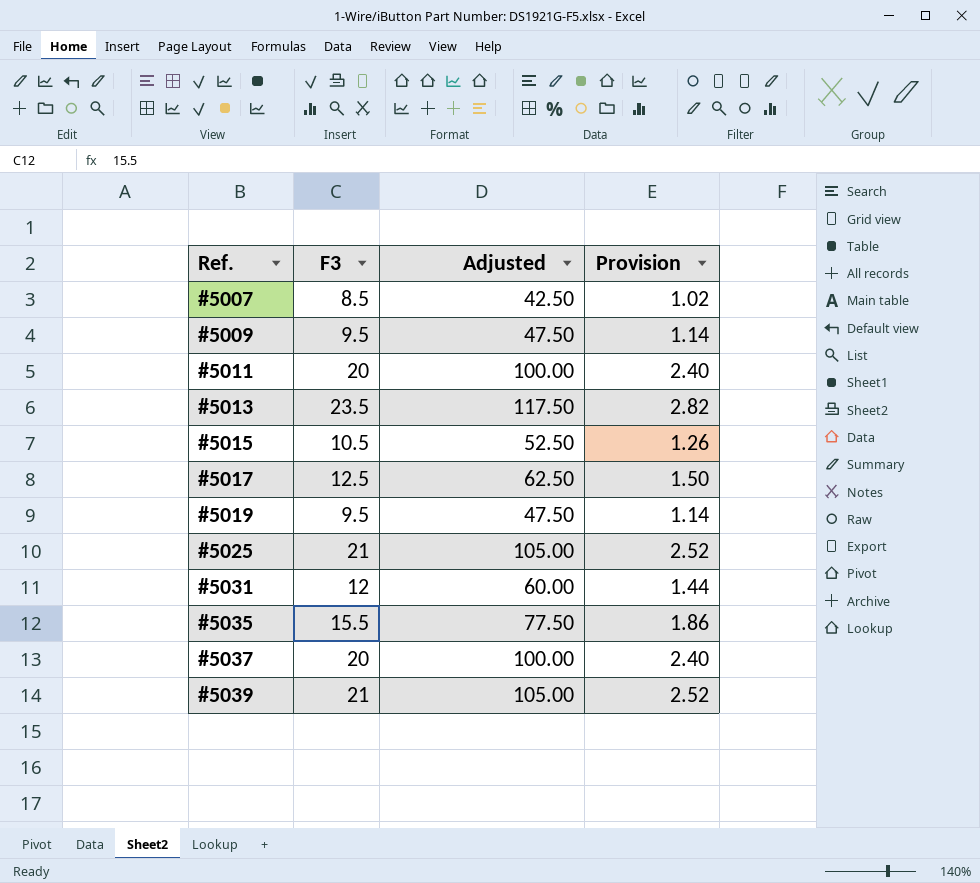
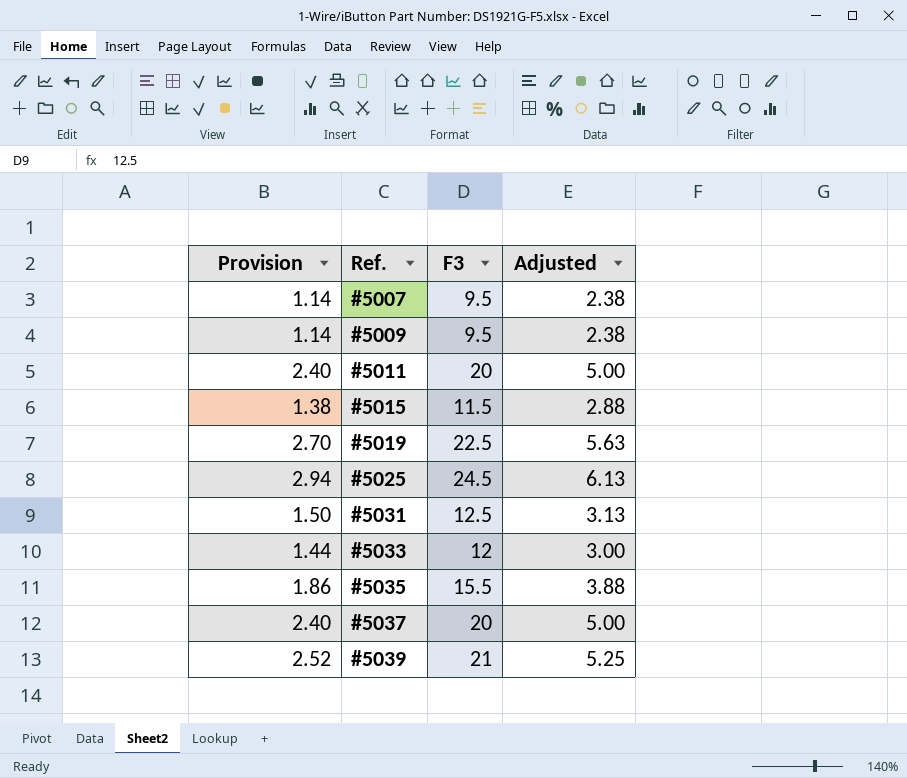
column Provision | position: 4 -> 1
column Adjusted | formula: [F3] * 5 -> [F3] * 0.25
row #5013: 23.5 | 117.50 | 2.82 -> none
row #5017: 12.5 | 62.50 | 1.50 -> none
#5007 | Provision: 1.02 -> 1.14
#5007 | F3: 8.5 -> 9.5
#5015 | Provision: 1.26 -> 1.38
#5015 | F3: 10.5 -> 11.5
#5019 | Provision: 1.14 -> 2.70
#5019 | F3: 9.5 -> 22.5
#5025 | Provision: 2.52 -> 2.94
#5025 | F3: 21 -> 24.5
#5031 | Provision: 1.44 -> 1.50
#5031 | F3: 12 -> 12.5
row #5033: none -> 1.44 | 12 | 3.00

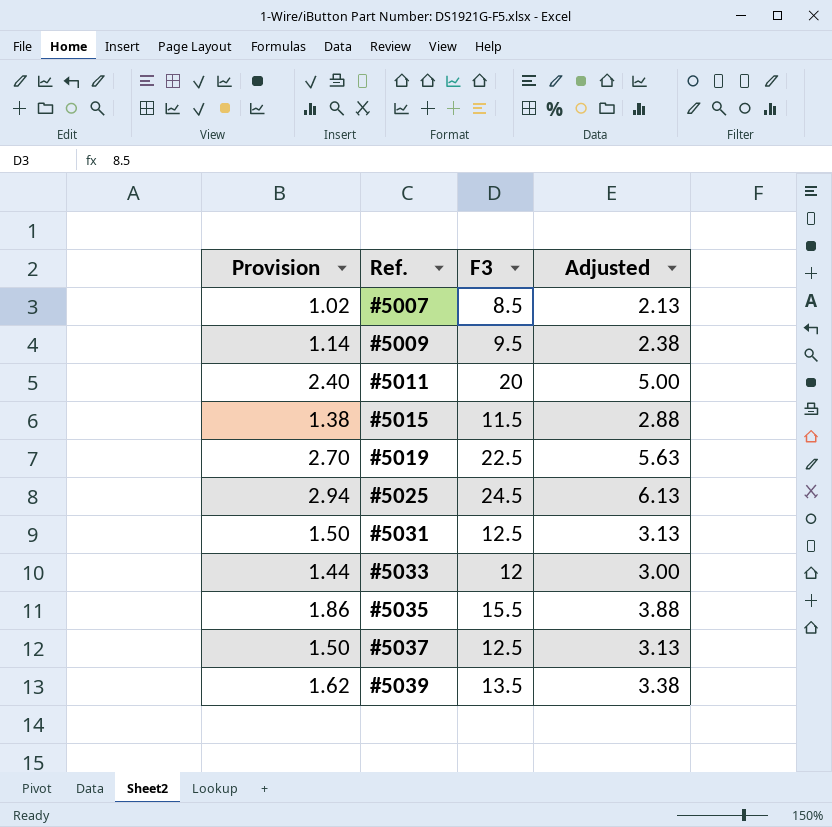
#5007 | Provision: 1.14 -> 1.02
#5007 | F3: 9.5 -> 8.5
#5007 | Adjusted: 2.38 -> 2.13
#5037 | Provision: 2.40 -> 1.50
#5037 | F3: 20 -> 12.5
#5037 | Adjusted: 5.00 -> 3.13
#5039 | Provision: 2.52 -> 1.62
#5039 | F3: 21 -> 13.5
#5039 | Adjusted: 5.25 -> 3.38

